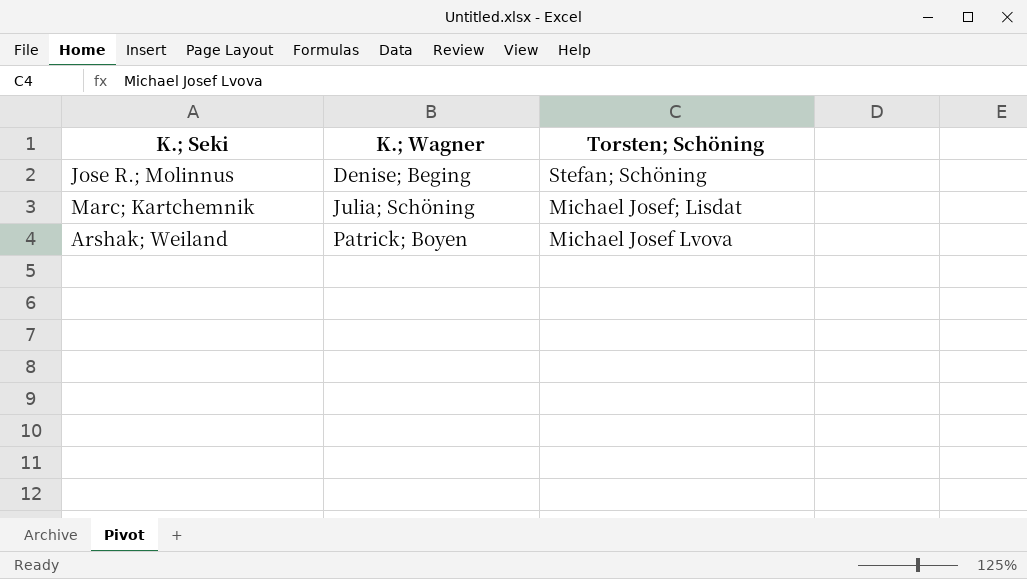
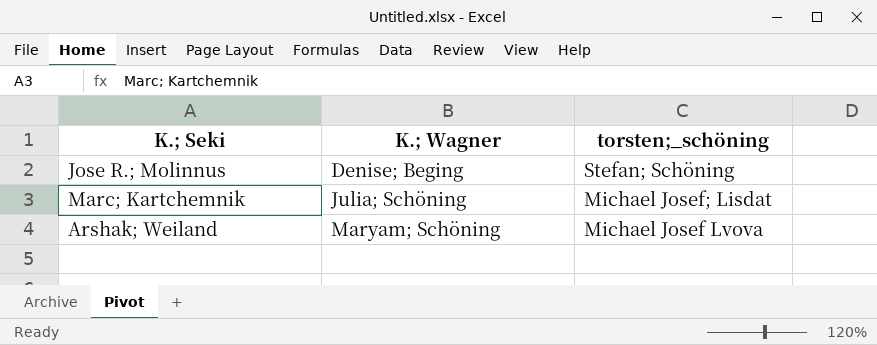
column name: Torsten; Schöning -> torsten;_schöning
Arshak; Weiland | K.; Wagner: Patrick; Boyen -> Maryam; Schöning

